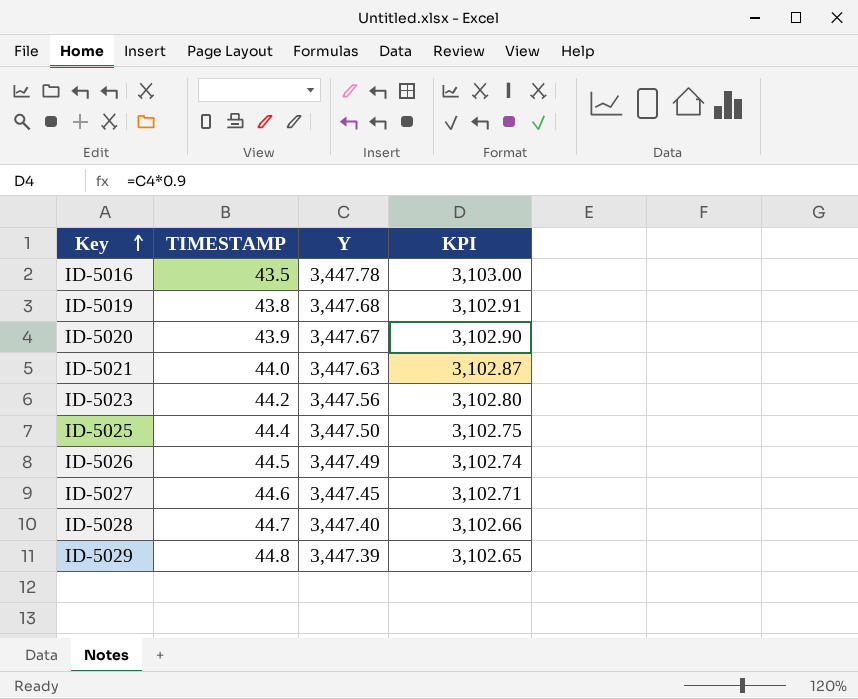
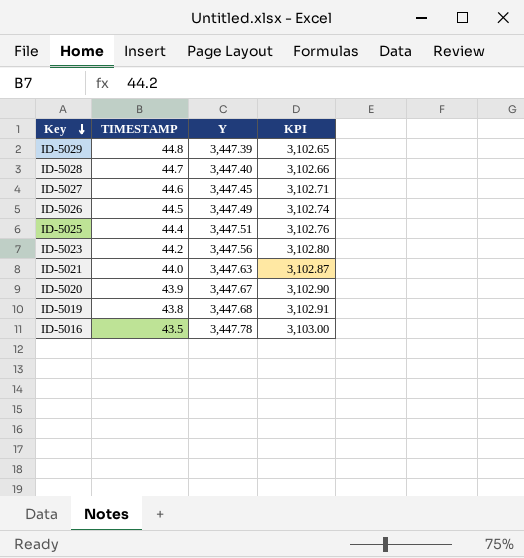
row order: Key ascending -> Key descending
ID-5025 | Y: 3,447.50 -> 3,447.51
ID-5025 | KPI: 3,102.75 -> 3,102.76

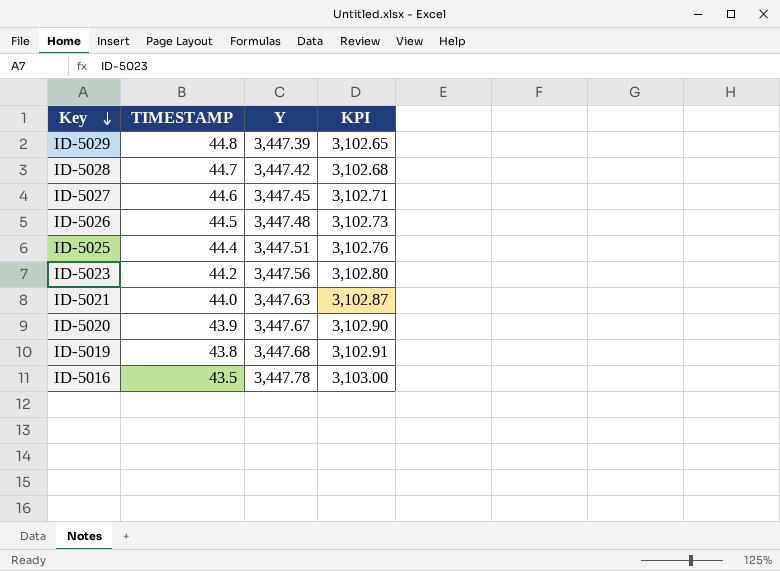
ID-5028 | Y: 3,447.40 -> 3,447.42
ID-5028 | KPI: 3,102.66 -> 3,102.68
ID-5026 | Y: 3,447.49 -> 3,447.48
ID-5026 | KPI: 3,102.74 -> 3,102.73

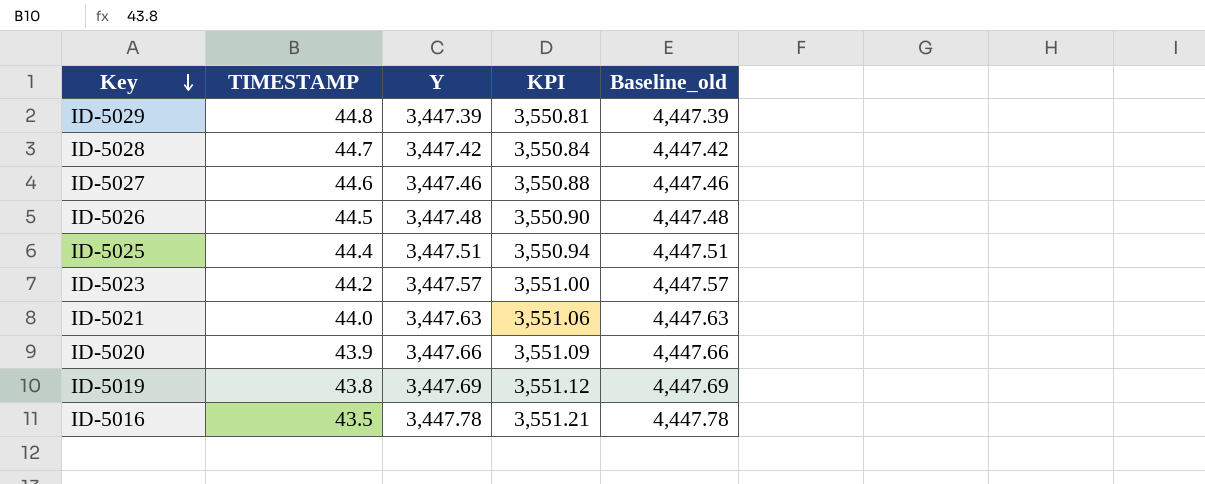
column KPI | formula: [Y] * 0.9 -> [Y] * 1.03
column Baseline_old | formula: none -> [Y] + 1000
ID-5027 | Y: 3,447.45 -> 3,447.46
ID-5023 | Y: 3,447.56 -> 3,447.57
ID-5020 | Y: 3,447.67 -> 3,447.66
ID-5019 | Y: 3,447.68 -> 3,447.69

